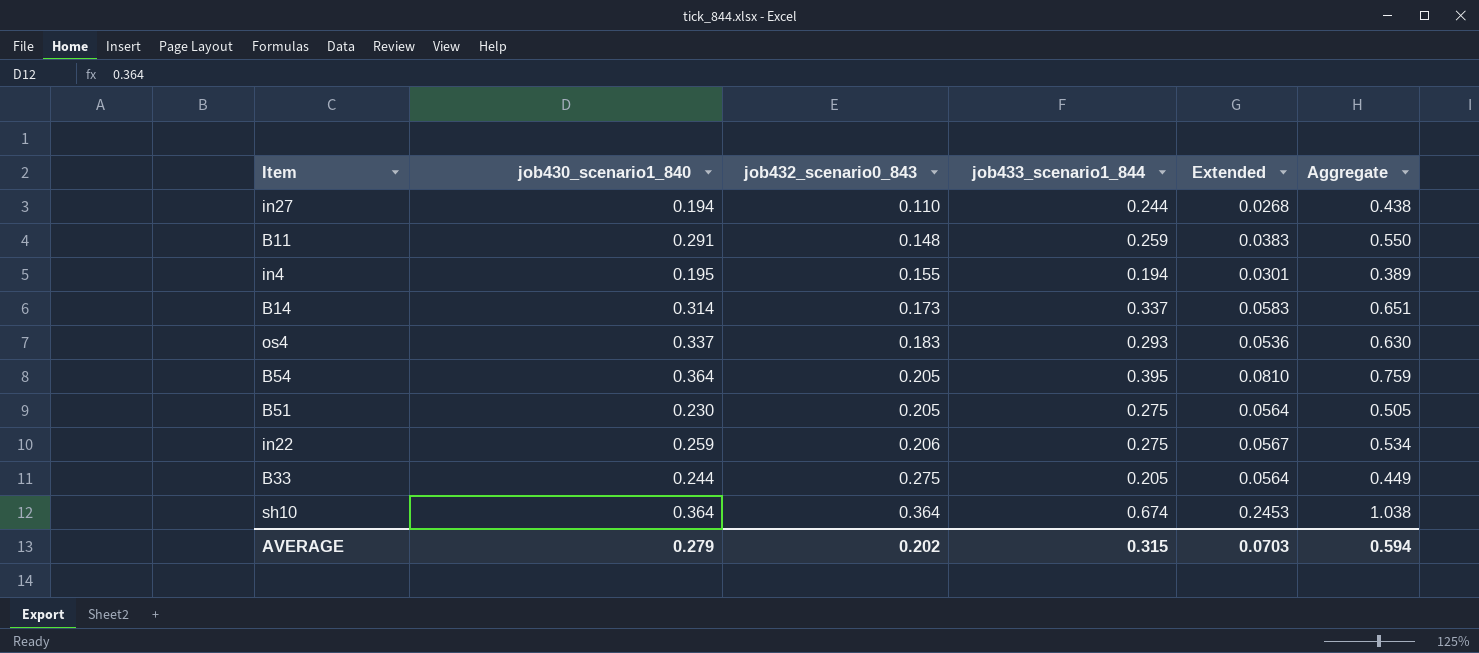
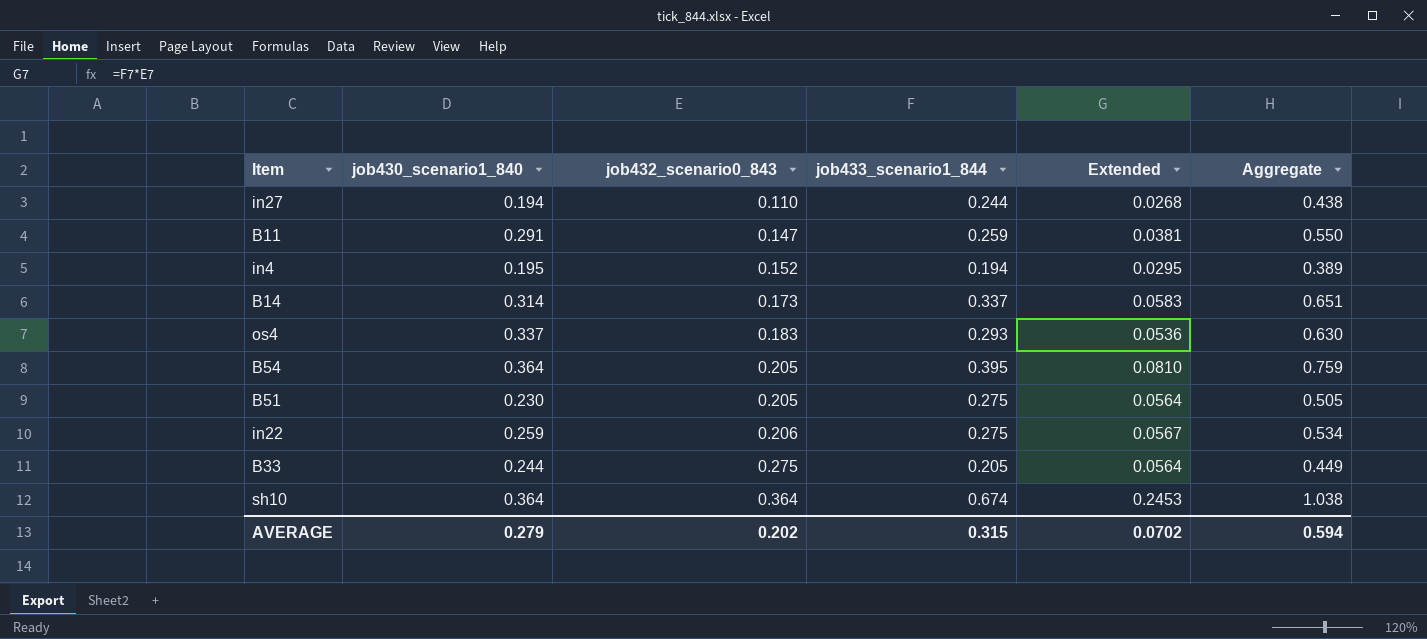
B11 | job432_scenario0_843: 0.148 -> 0.147
B11 | Extended: 0.0383 -> 0.0381
in4 | job432_scenario0_843: 0.155 -> 0.152
in4 | Extended: 0.0301 -> 0.0295
AVERAGE | Extended: 0.0703 -> 0.0702

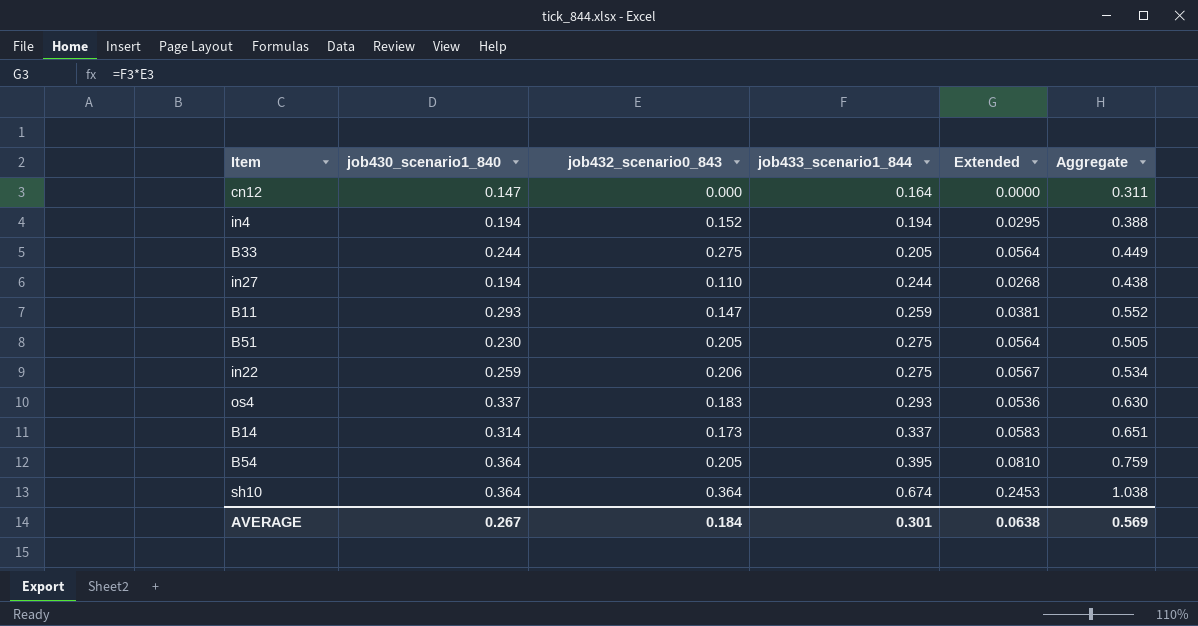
row order: job432_scenario0_843 ascending -> job433_scenario1_844 ascending
row cn12: none -> 0.147 | 0.000 | 0.164 | 0.0000 | 0.311
in4 | job430_scenario1_840: 0.195 -> 0.194
in4 | Aggregate: 0.389 -> 0.388
B11 | job430_scenario1_840: 0.291 -> 0.293
B11 | Aggregate: 0.550 -> 0.552
AVERAGE | job430_scenario1_840: 0.279 -> 0.267
AVERAGE | job432_scenario0_843: 0.202 -> 0.184
AVERAGE | job433_scenario1_844: 0.315 -> 0.301
AVERAGE | Extended: 0.0702 -> 0.0638
AVERAGE | Aggregate: 0.594 -> 0.569

